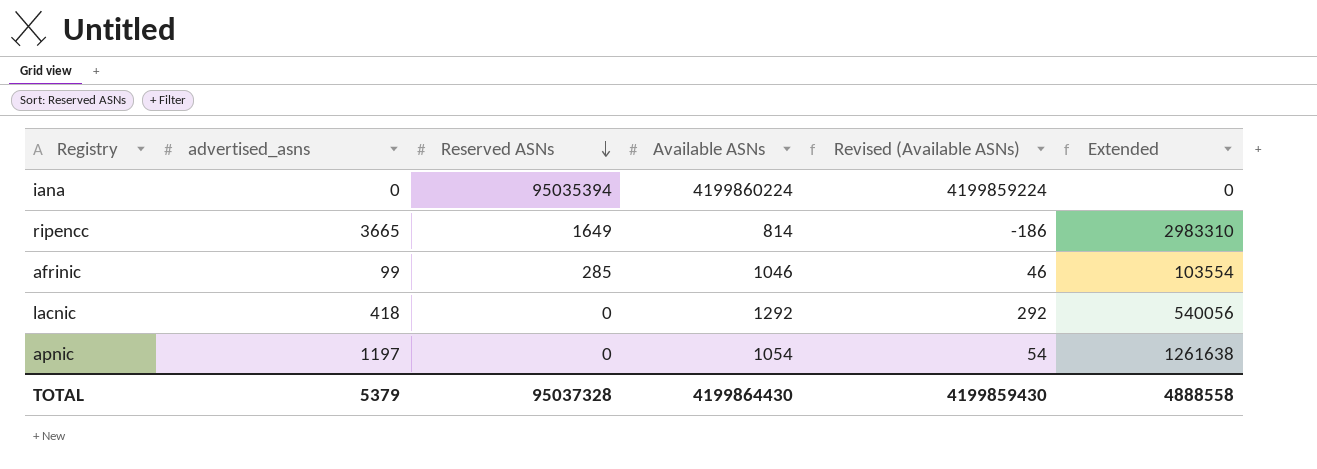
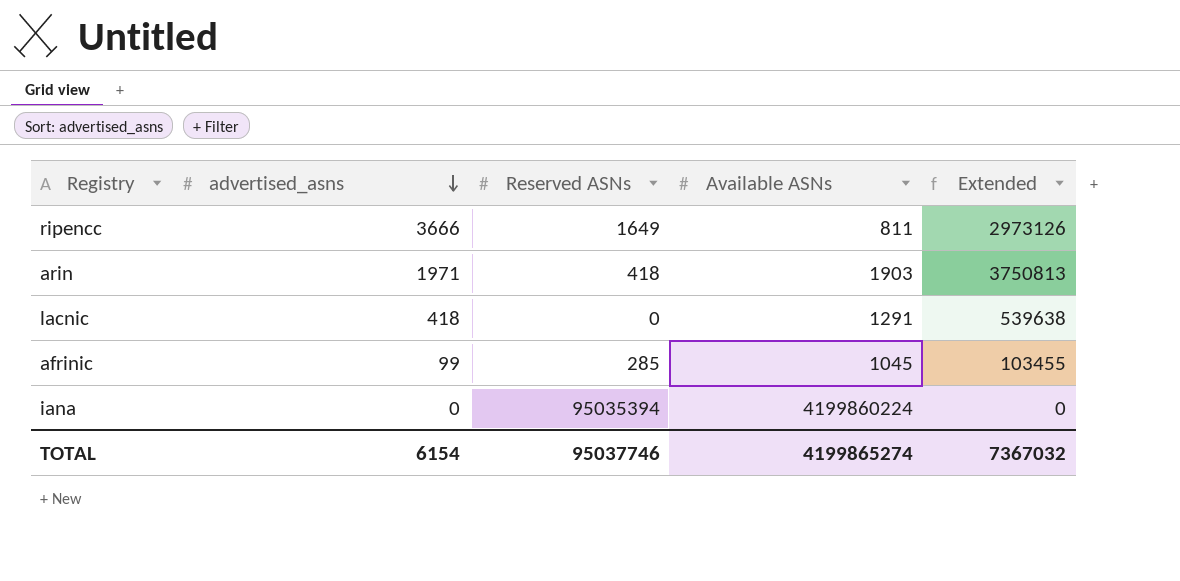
row order: Reserved ASNs descending -> advertised_asns descending
column Revised (Available ASNs) | formula: [Available ASNs] - 1000 -> none
row apnic: 1197 | 0 | 1054 | 54 | 1261638 -> none
ripencc | advertised_asns: 3665 -> 3666
ripencc | Available ASNs: 814 -> 811
ripencc | Extended: 2983310 -> 2973126
row arin: none -> 1971 | 418 | 1903 | 3750813
lacnic | Available ASNs: 1292 -> 1291
lacnic | Extended: 540056 -> 539638
afrinic | Available ASNs: 1046 -> 1045
afrinic | Extended: 103554 -> 103455
TOTAL | advertised_asns: 5379 -> 6154
TOTAL | Reserved ASNs: 95037328 -> 95037746
TOTAL | Available ASNs: 4199864430 -> 4199865274
TOTAL | Extended: 4888558 -> 7367032

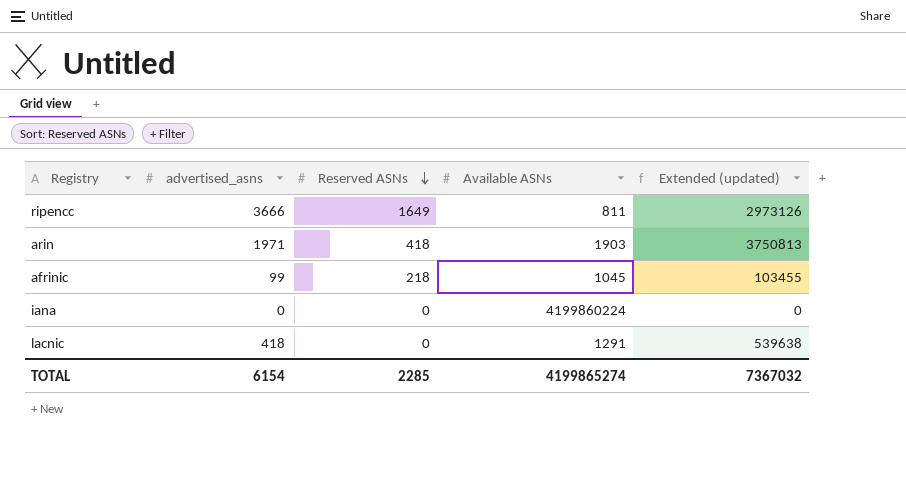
row order: advertised_asns descending -> Reserved ASNs descending
column name: Extended -> Extended (updated)
afrinic | Reserved ASNs: 285 -> 218
iana | Reserved ASNs: 95035394 -> 0
TOTAL | Reserved ASNs: 95037746 -> 2285

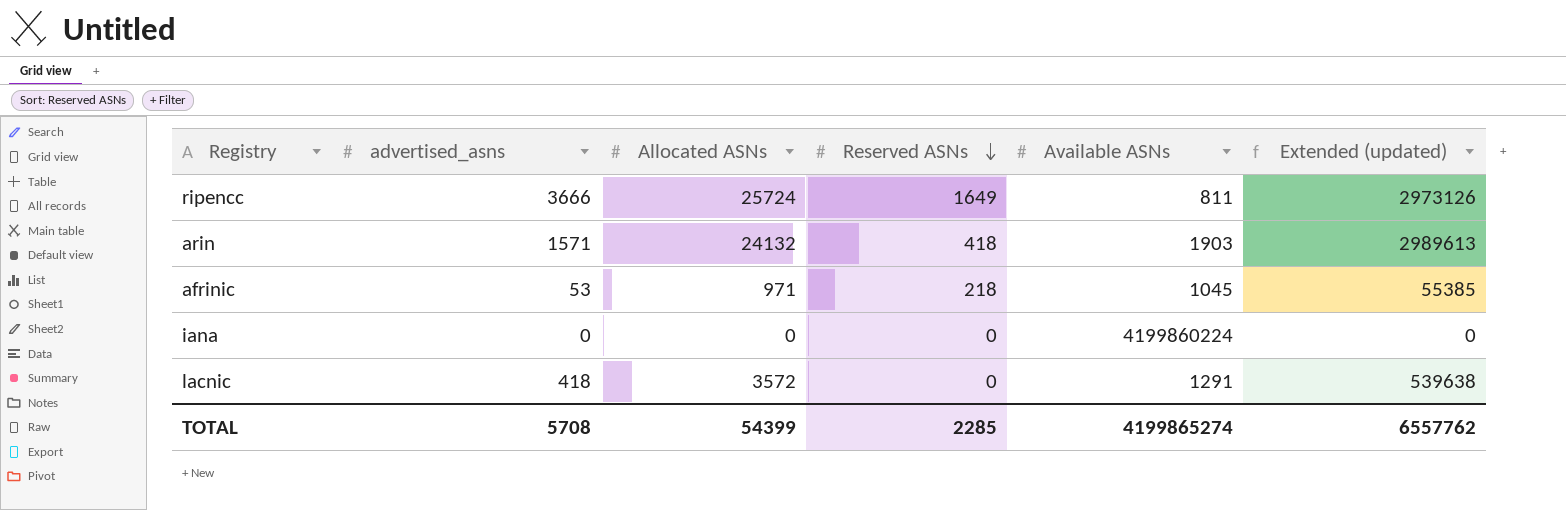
column Allocated ASNs | position: none -> 3
arin | advertised_asns: 1971 -> 1571
arin | Extended (updated): 3750813 -> 2989613
afrinic | advertised_asns: 99 -> 53
afrinic | Extended (updated): 103455 -> 55385
TOTAL | advertised_asns: 6154 -> 5708
TOTAL | Extended (updated): 7367032 -> 6557762

